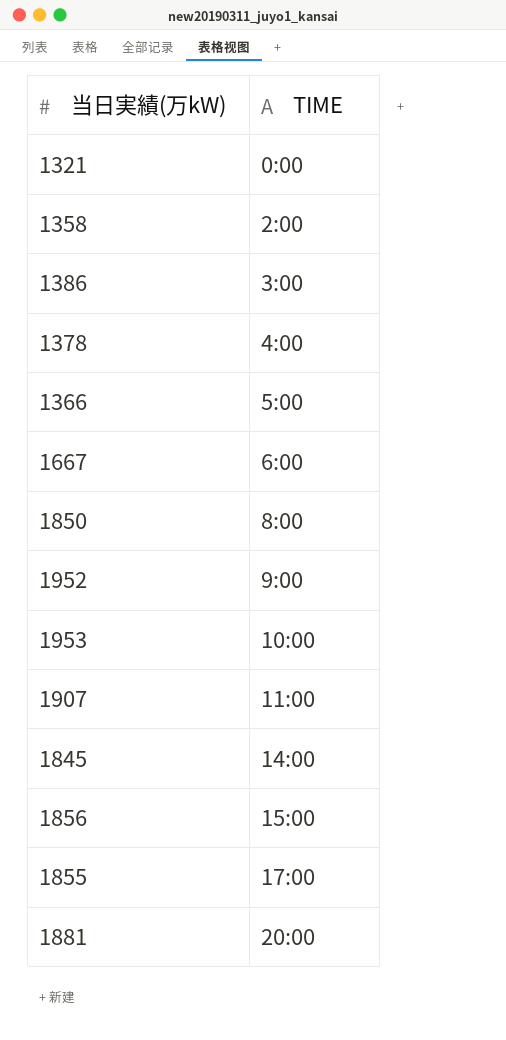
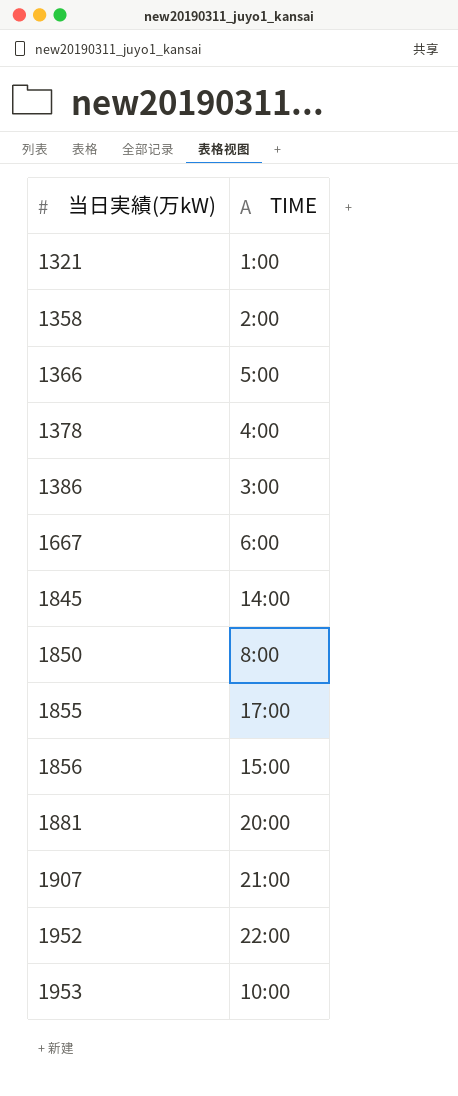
row order: TIME ascending -> 当日実績(万kW) ascending
1321 | TIME: 0:00 -> 1:00
1907 | TIME: 11:00 -> 21:00
1952 | TIME: 9:00 -> 22:00

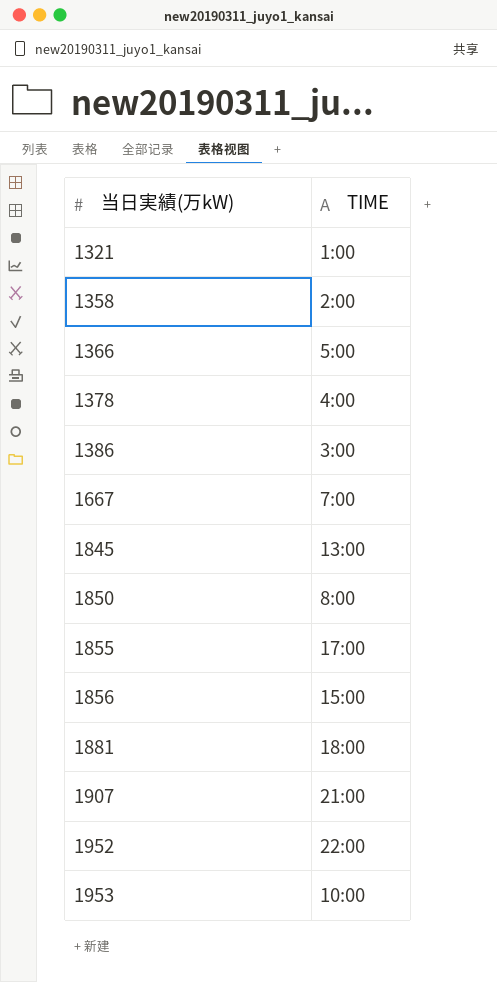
1667 | TIME: 6:00 -> 7:00
1845 | TIME: 14:00 -> 13:00
1881 | TIME: 20:00 -> 18:00

